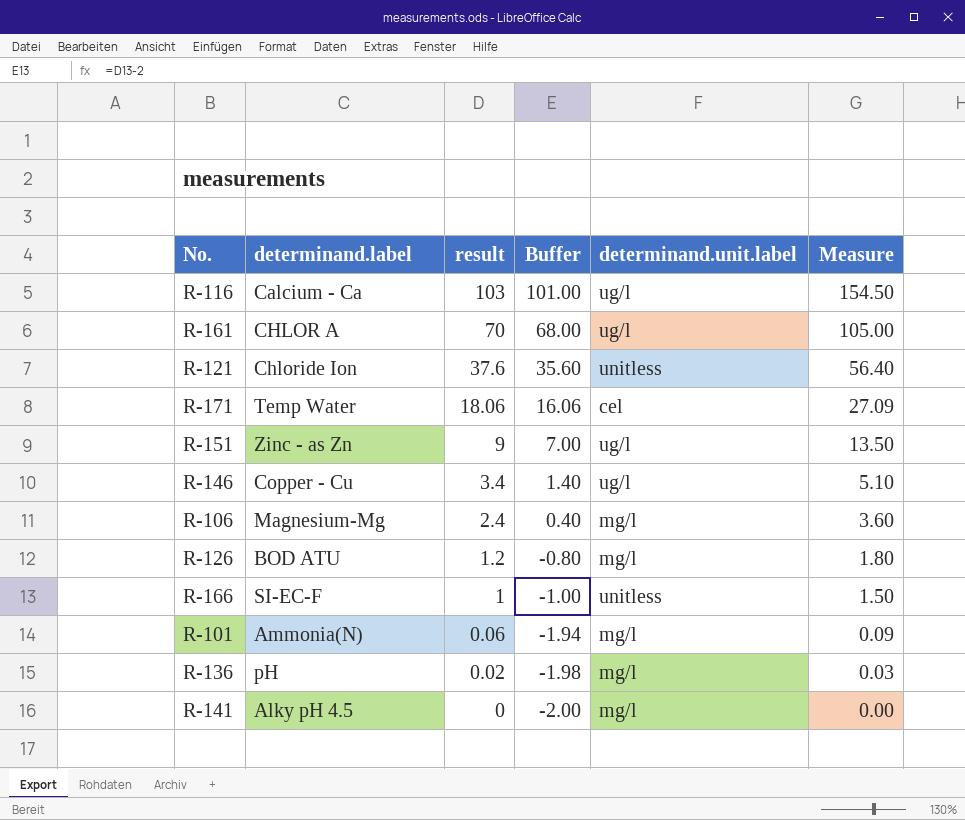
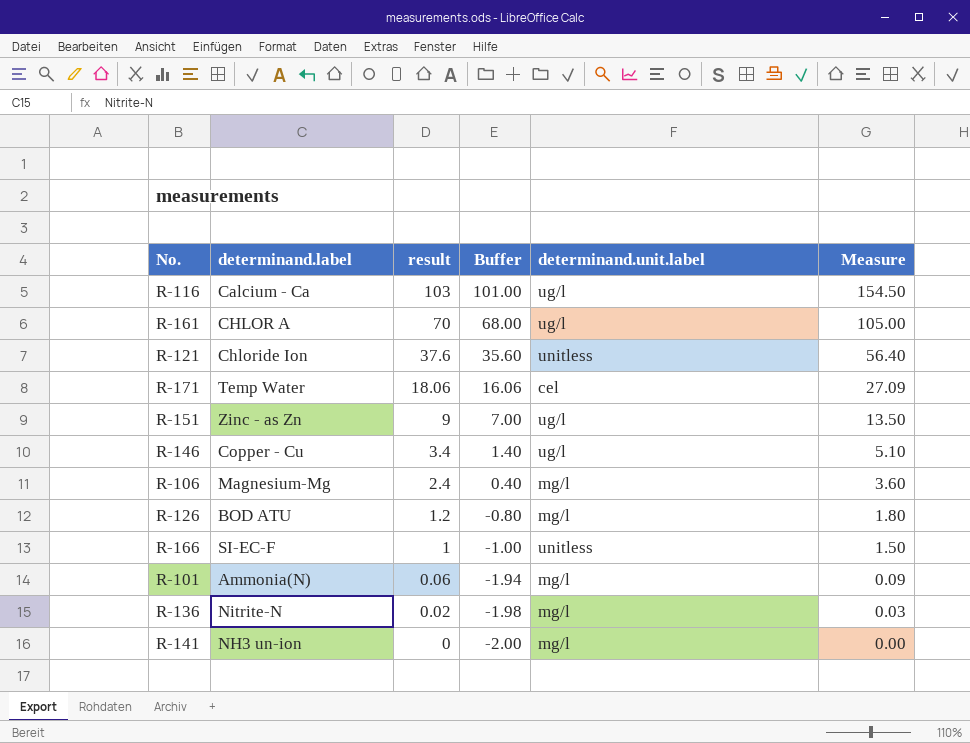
R-136 | determinand.label: pH -> Nitrite-N
R-141 | determinand.label: Alky pH 4.5 -> NH3 un-ion

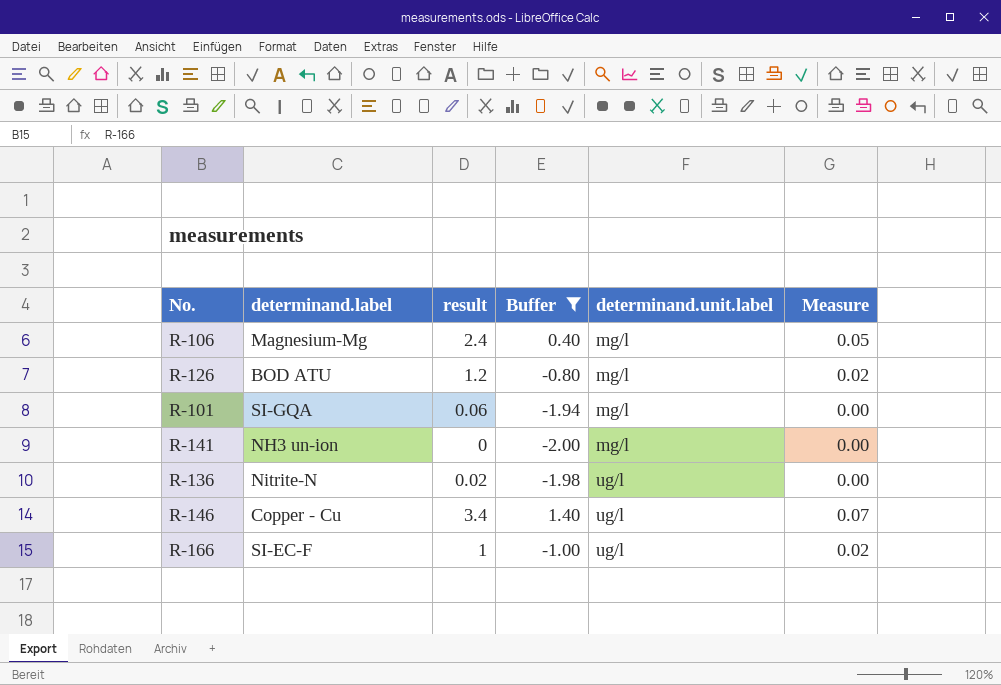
filter: none -> Buffer <= 1.40
row order: result descending -> determinand.unit.label ascending
column Measure | formula: [result] * 1.5 -> [result] * 0.02
R-101 | determinand.label: Ammonia(N) -> SI-GQA
R-136 | determinand.unit.label: mg/l -> ug/l
R-166 | determinand.unit.label: unitless -> ug/l

